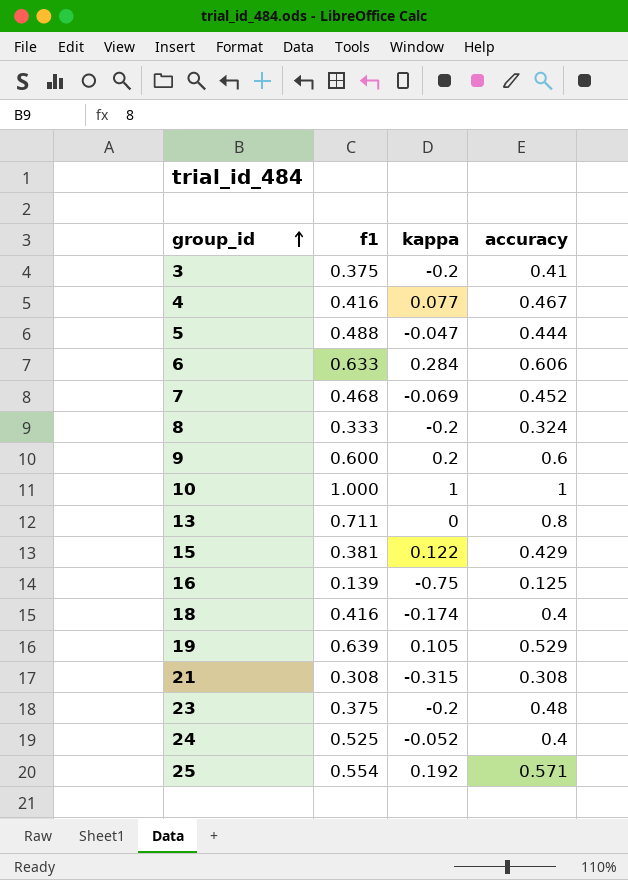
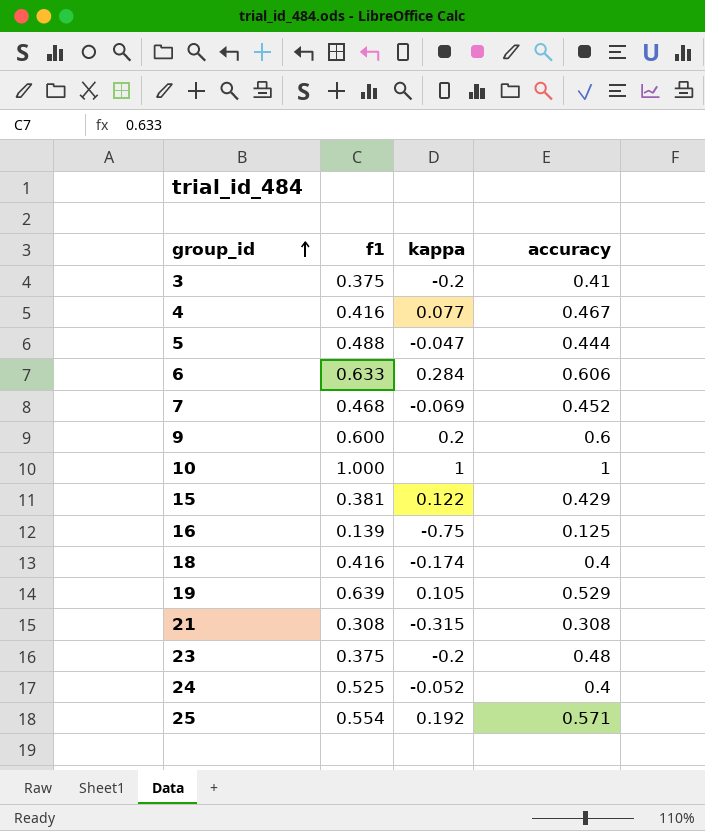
row 8: 0.333 | -0.2 | 0.324 -> none
row 13: 0.711 | 0 | 0.8 -> none

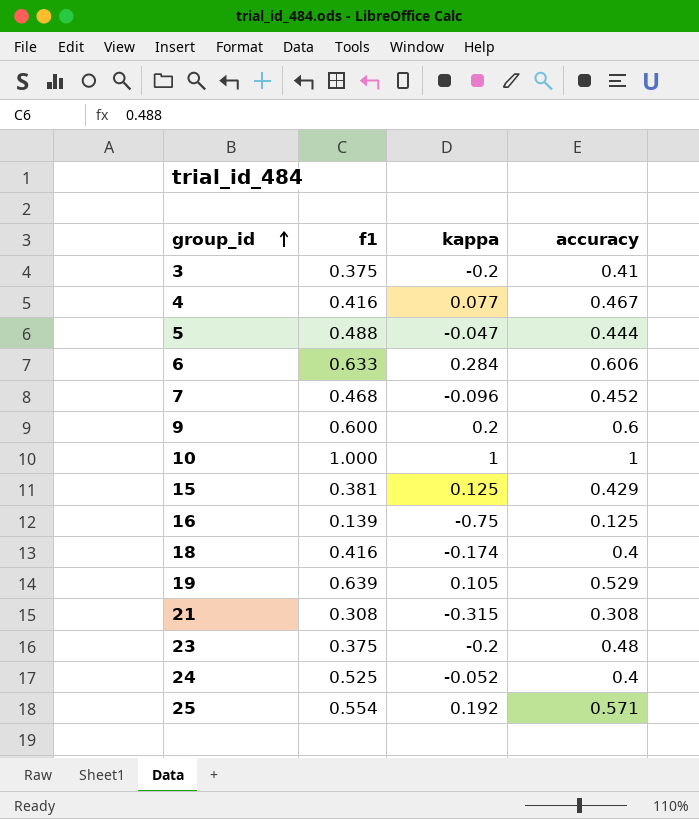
7 | kappa: -0.069 -> -0.096
15 | kappa: 0.122 -> 0.125

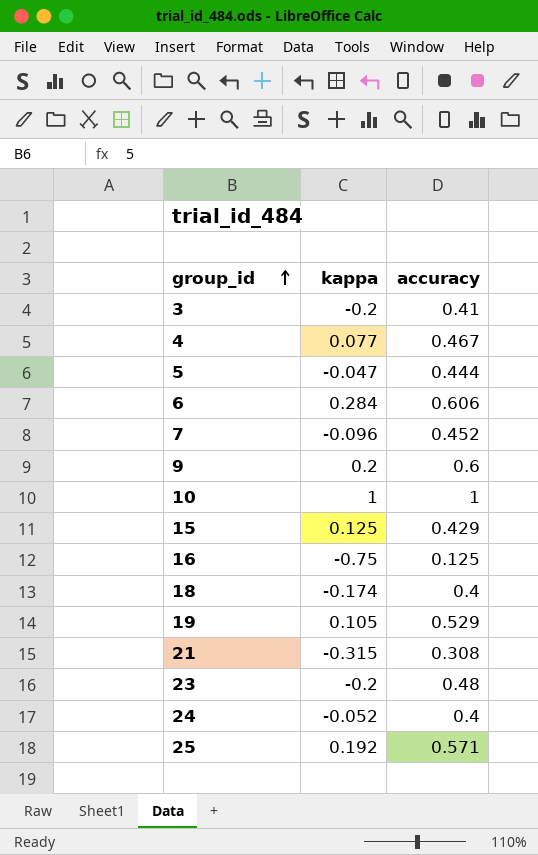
column f1 | position: 2 -> none

